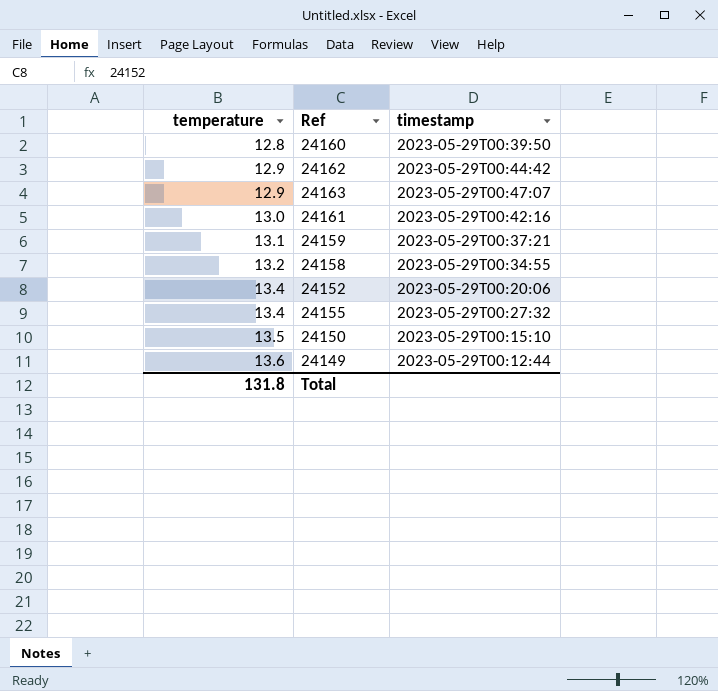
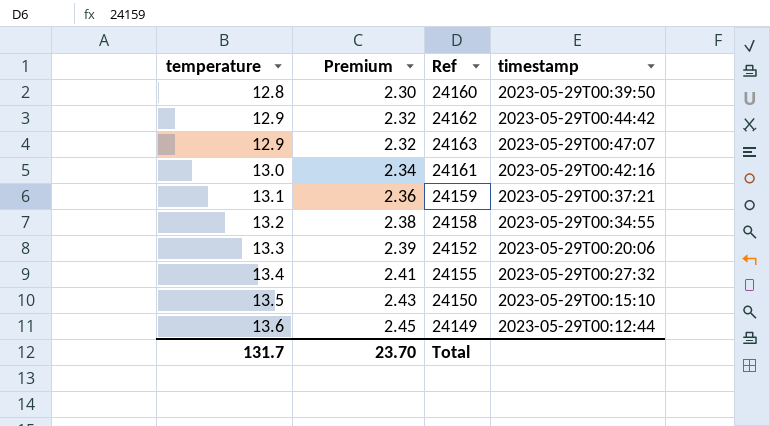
column Premium | formula: none -> [temperature] * 0.18
24152 | temperature: 13.4 -> 13.3
Total | temperature: 131.8 -> 131.7

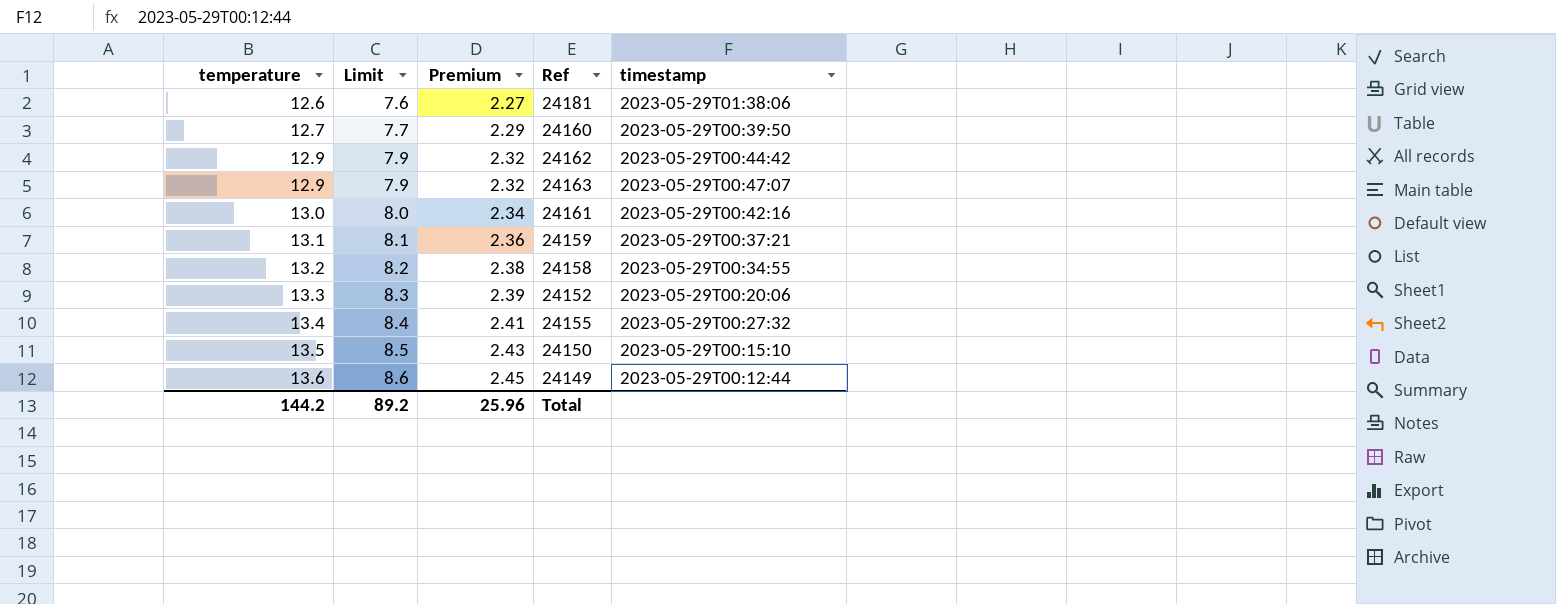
column Limit | formula: none -> [temperature] - 5
row 24181: none -> 12.6 | 7.6 | 2.27 | 2023-05-29T01:38:06
24160 | temperature: 12.8 -> 12.7
24160 | Premium: 2.30 -> 2.29
Total | temperature: 131.7 -> 144.2
Total | Premium: 23.70 -> 25.96

